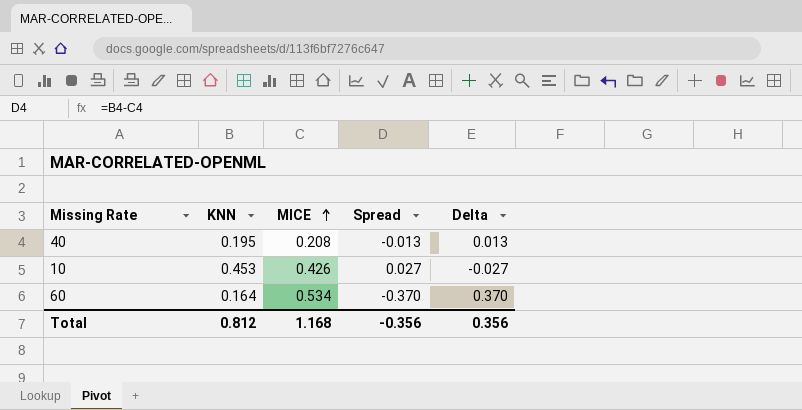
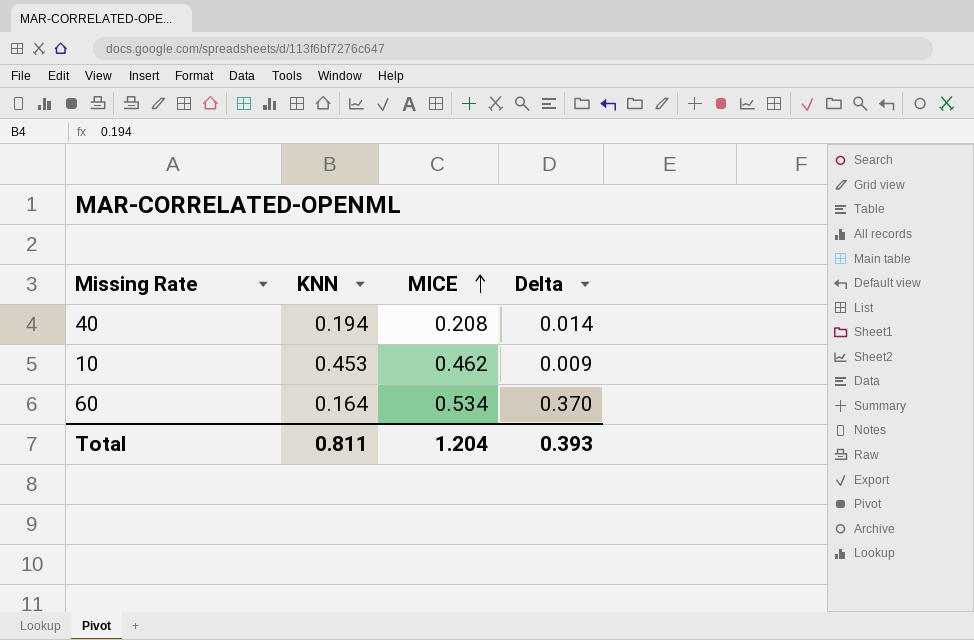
column Spread | formula: [KNN] - [MICE] -> none
40 | KNN: 0.195 -> 0.194
40 | Delta: 0.013 -> 0.014
10 | MICE: 0.426 -> 0.462
10 | Delta: -0.027 -> 0.009
Total | KNN: 0.812 -> 0.811
Total | MICE: 1.168 -> 1.204
Total | Delta: 0.356 -> 0.393

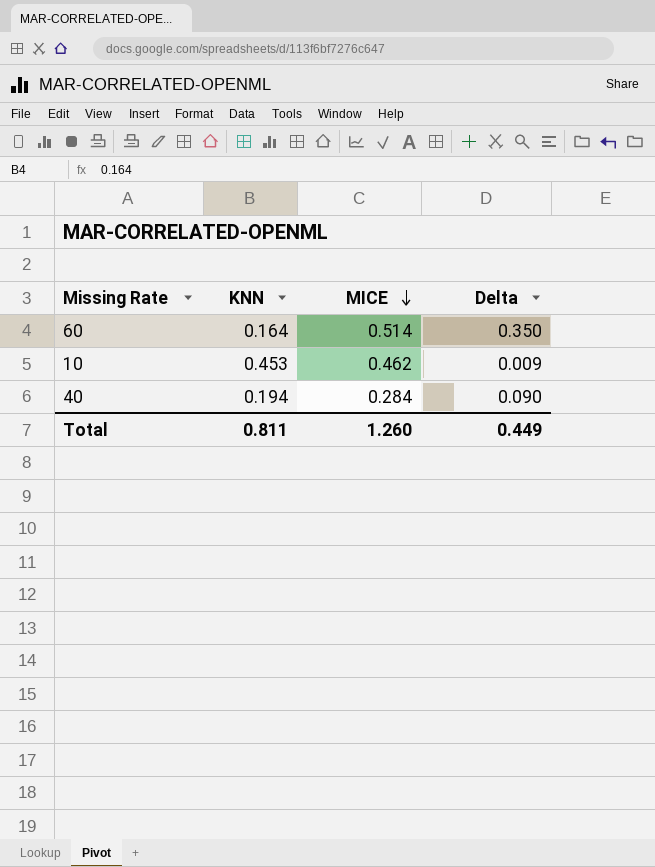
row order: MICE ascending -> MICE descending
60 | MICE: 0.534 -> 0.514
60 | Delta: 0.370 -> 0.350
40 | MICE: 0.208 -> 0.284
40 | Delta: 0.014 -> 0.090
Total | MICE: 1.204 -> 1.260
Total | Delta: 0.393 -> 0.449

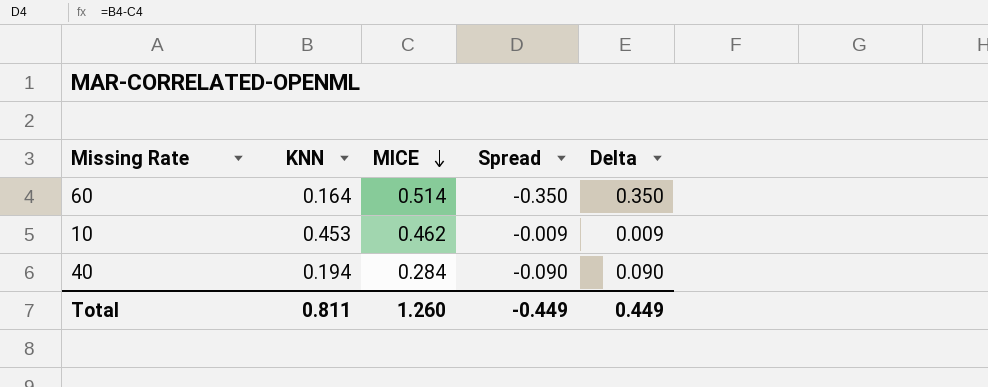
column Spread | formula: none -> [KNN] - [MICE]

